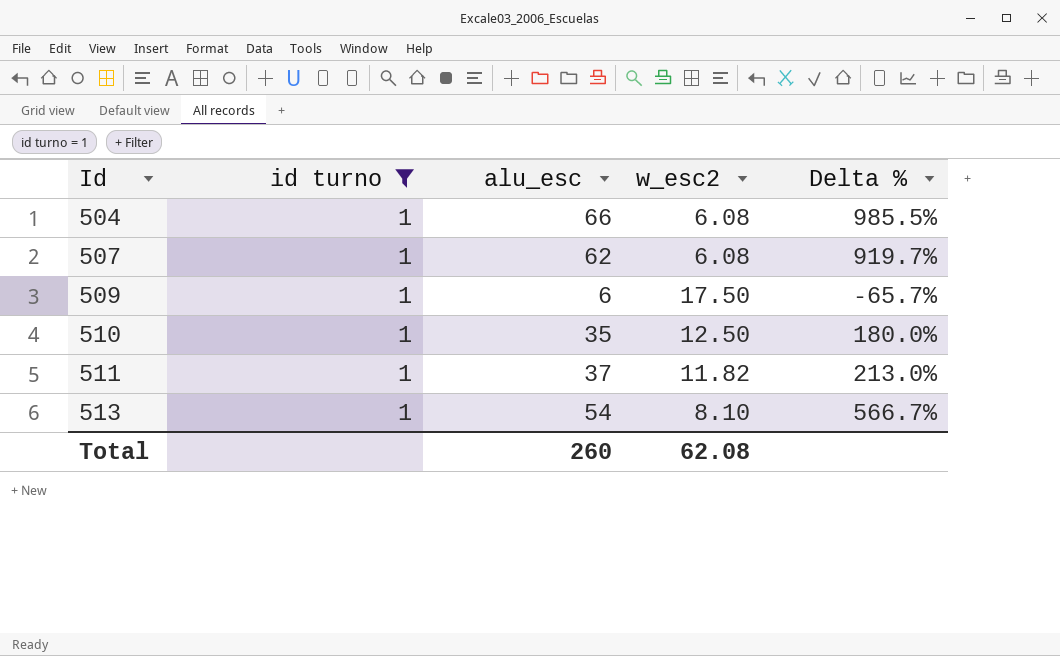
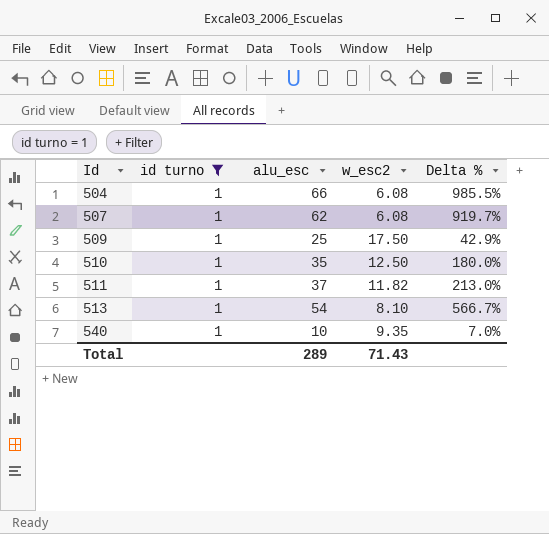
509 | alu_esc: 6 -> 25
509 | Delta %: -65.7% -> 42.9%
row 540: none -> 1 | 10 | 9.35 | 7.0%
Total | alu_esc: 260 -> 289
Total | w_esc2: 62.08 -> 71.43

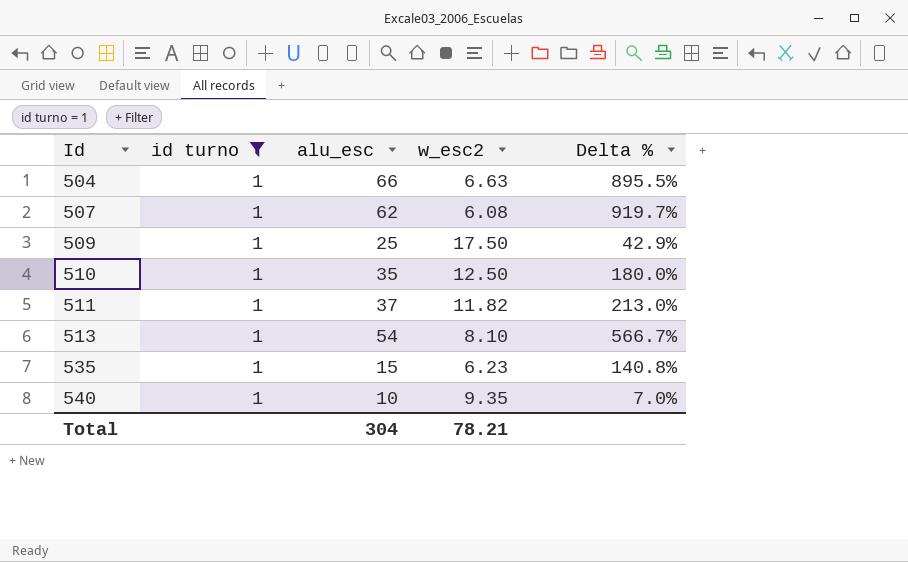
504 | w_esc2: 6.08 -> 6.63
504 | Delta %: 985.5% -> 895.5%
row 535: none -> 1 | 15 | 6.23 | 140.8%
Total | alu_esc: 289 -> 304
Total | w_esc2: 71.43 -> 78.21

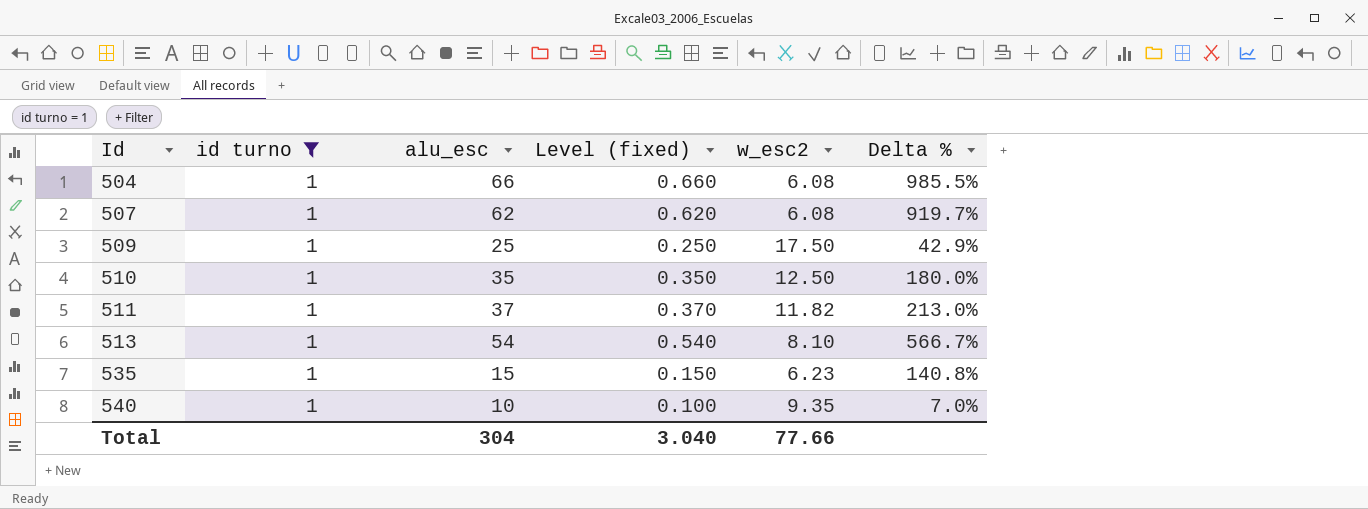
column Level (fixed) | formula: none -> [alu_esc] * 0.01
504 | w_esc2: 6.63 -> 6.08
504 | Delta %: 895.5% -> 985.5%
Total | w_esc2: 78.21 -> 77.66

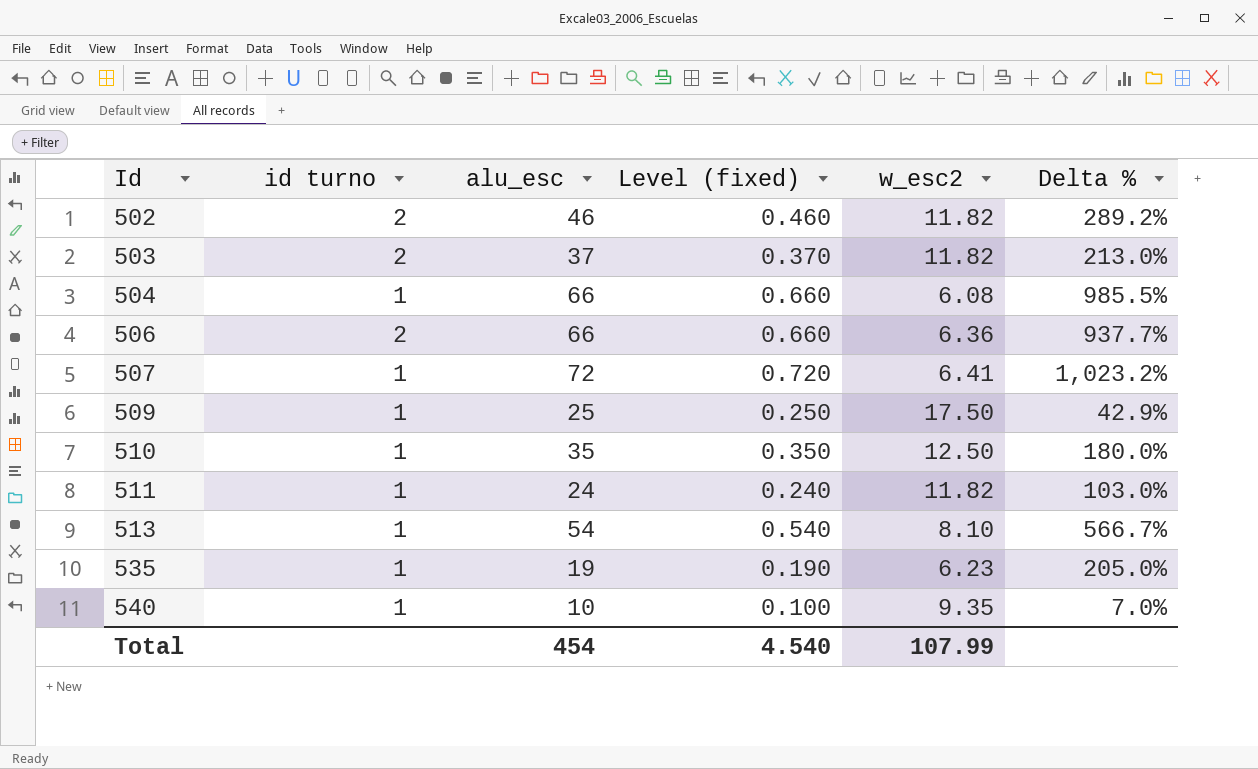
filter: id turno = 1 -> none
507 | alu_esc: 62 -> 72
507 | Level (fixed): 0.620 -> 0.720
507 | w_esc2: 6.08 -> 6.41
507 | Delta %: 919.7% -> 1,023.2%
511 | alu_esc: 37 -> 24
511 | Level (fixed): 0.370 -> 0.240
511 | Delta %: 213.0% -> 103.0%
535 | alu_esc: 15 -> 19
535 | Level (fixed): 0.150 -> 0.190
535 | Delta %: 140.8% -> 205.0%
Total | alu_esc: 304 -> 454
Total | Level (fixed): 3.040 -> 4.540
Total | w_esc2: 77.66 -> 107.99

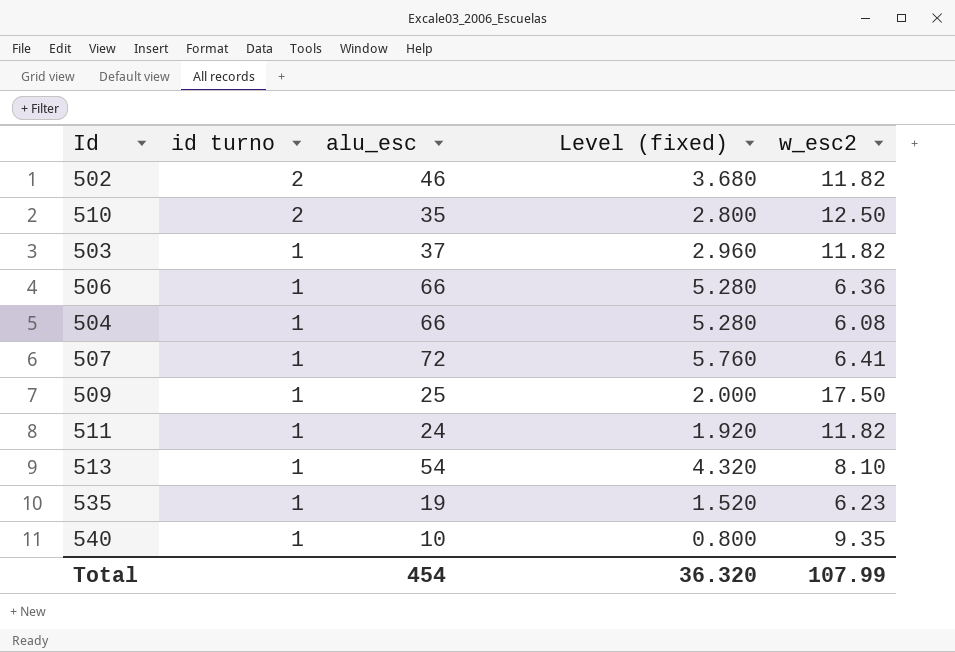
row order: Id ascending -> id turno descending
column Delta % | formula: ([alu_esc] - [w_esc2]) / [w_esc2] -> none
column Level (fixed) | formula: [alu_esc] * 0.01 -> [alu_esc] * 0.08
510 | id turno: 1 -> 2
503 | id turno: 2 -> 1
506 | id turno: 2 -> 1
Total | Level (fixed): 4.540 -> 36.320

